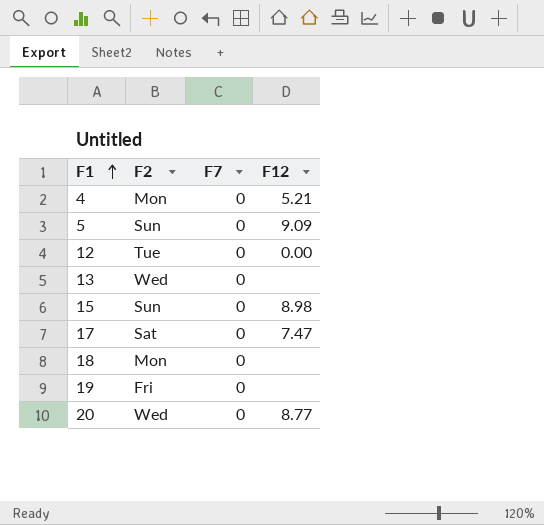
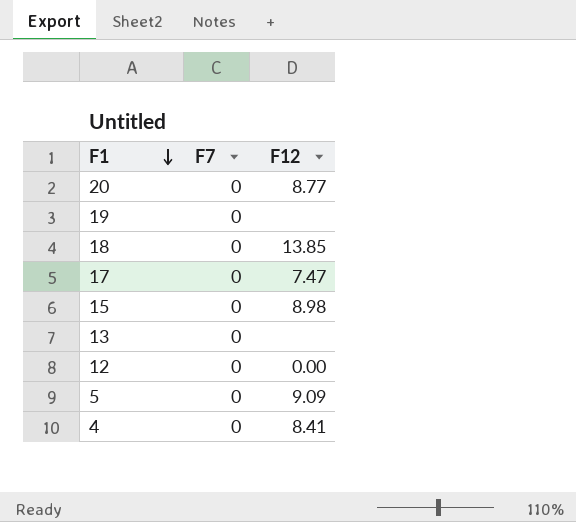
row order: F1 ascending -> F1 descending
column F2 | position: 2 -> none
18 | F12: none -> 13.85
4 | F12: 5.21 -> 8.41

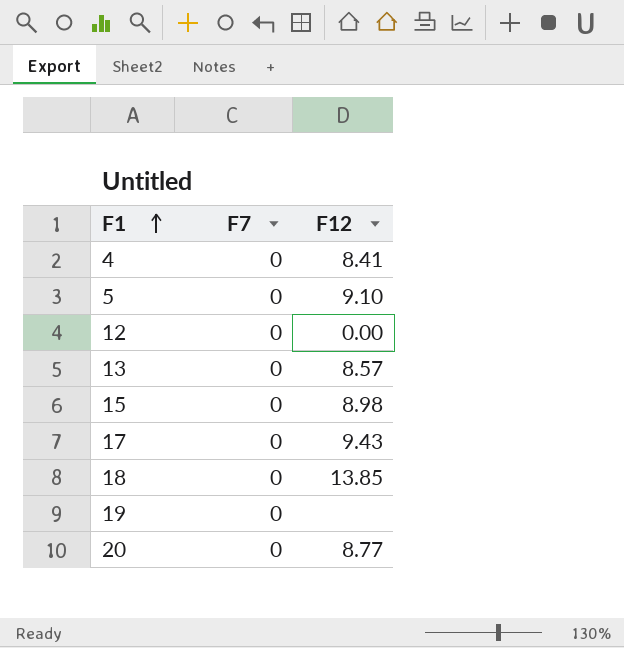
row order: F1 descending -> F1 ascending
5 | F12: 9.09 -> 9.10
13 | F12: none -> 8.57
17 | F12: 7.47 -> 9.43

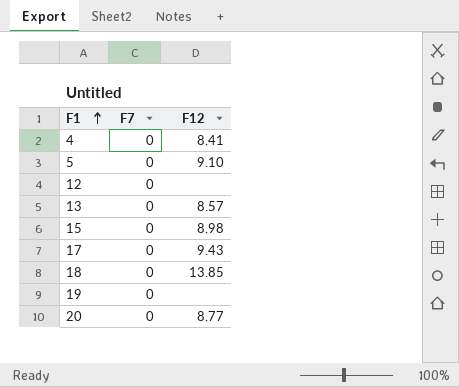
12 | F12: 0.00 -> none

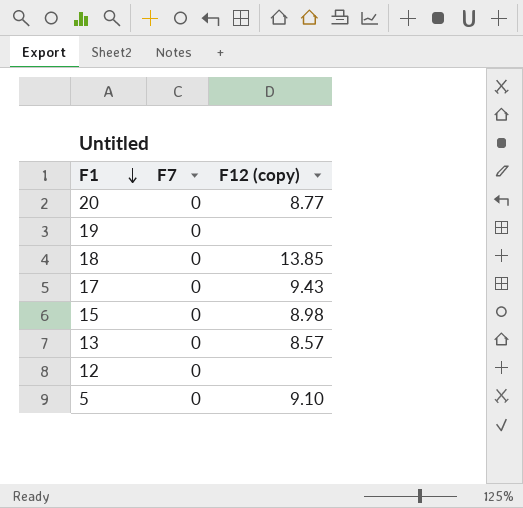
row order: F1 ascending -> F1 descending
column name: F12 -> F12 (copy)
row 4: 0 | 8.41 -> none

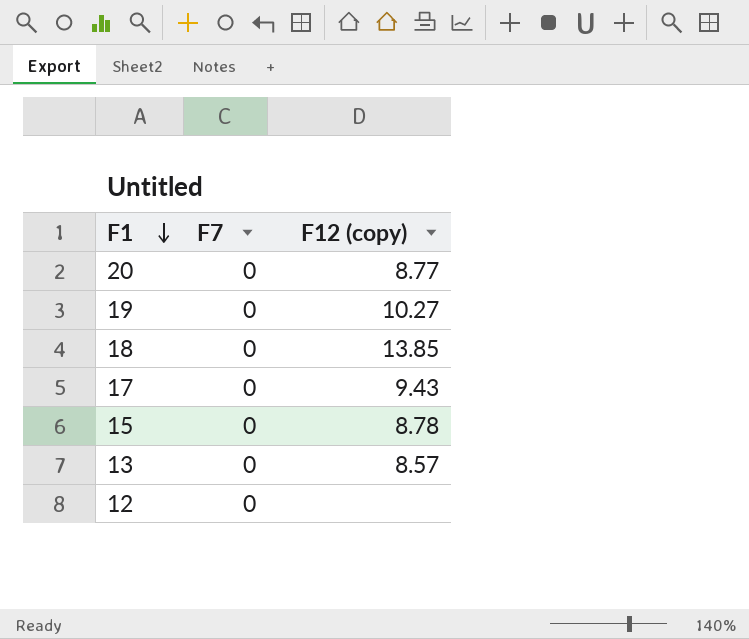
row 5: 0 | 9.10 -> none
19 | F12 (copy): none -> 10.27
15 | F12 (copy): 8.98 -> 8.78

